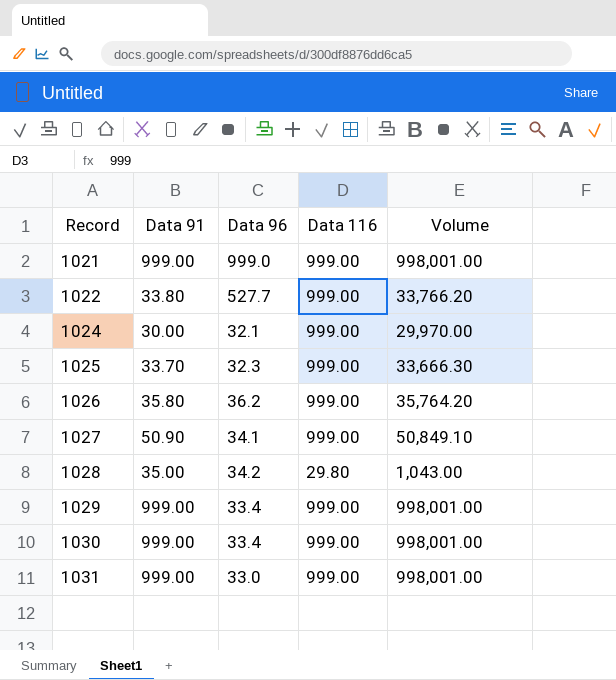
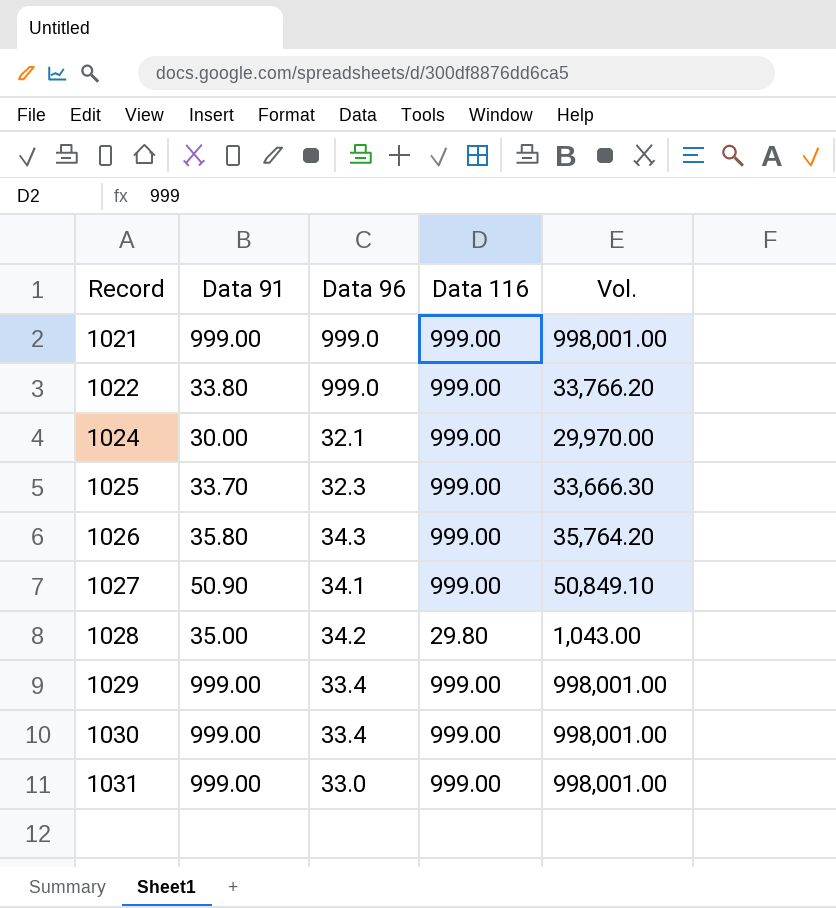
column name: Volume -> Vol.
1022 | Data 96: 527.7 -> 999.0
1026 | Data 96: 36.2 -> 34.3

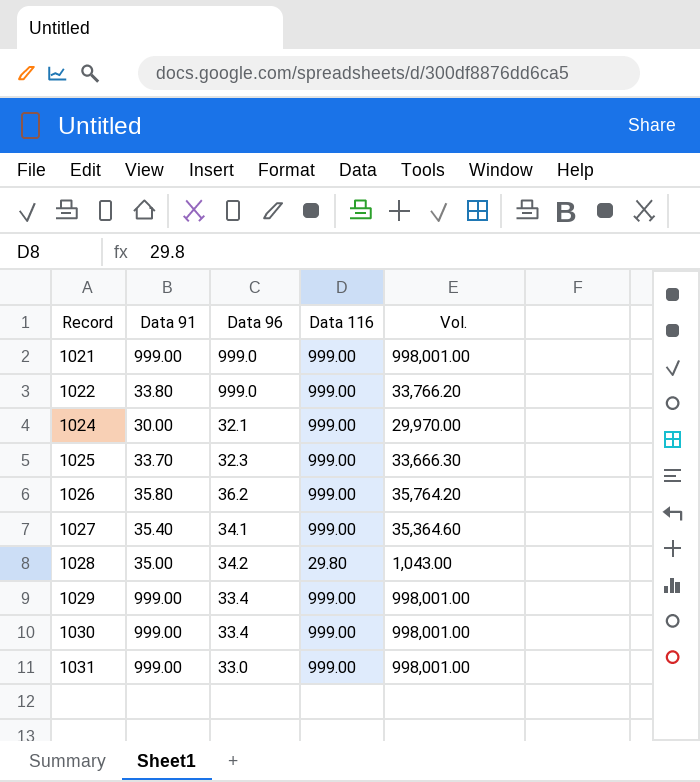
1026 | Data 96: 34.3 -> 36.2
1027 | Data 91: 50.90 -> 35.40
1027 | Vol.: 50,849.10 -> 35,364.60

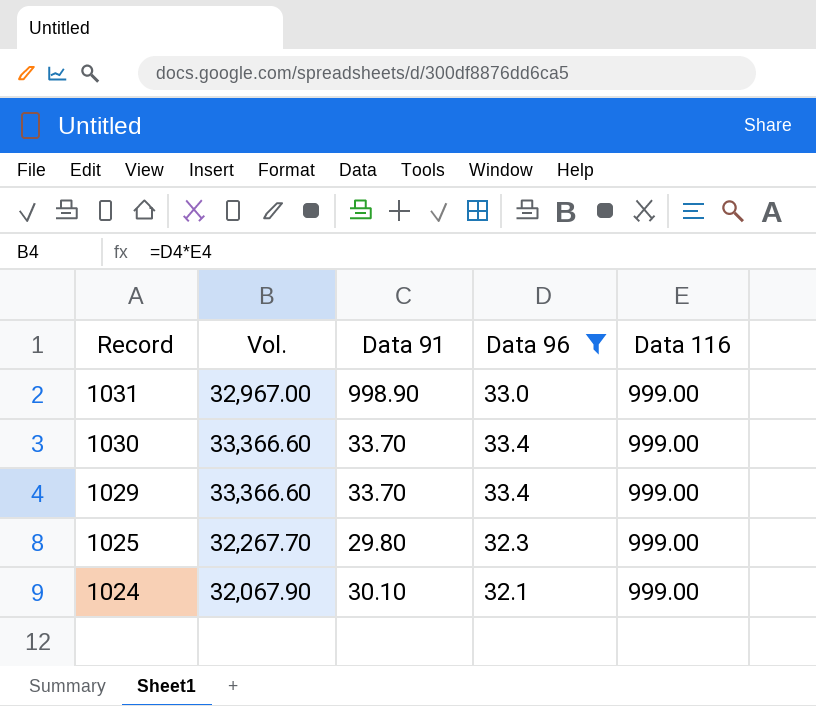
filter: none -> Data 96 <= 33.4
row order: Record ascending -> Record descending
column Vol. | formula: [Data 91] * [Data 116] -> [Data 96] * [Data 116]
column Vol. | position: 5 -> 2
1031 | Data 91: 999.00 -> 998.90
1030 | Data 91: 999.00 -> 33.70
1029 | Data 91: 999.00 -> 33.70
1025 | Data 91: 33.70 -> 29.80
1024 | Data 91: 30.00 -> 30.10

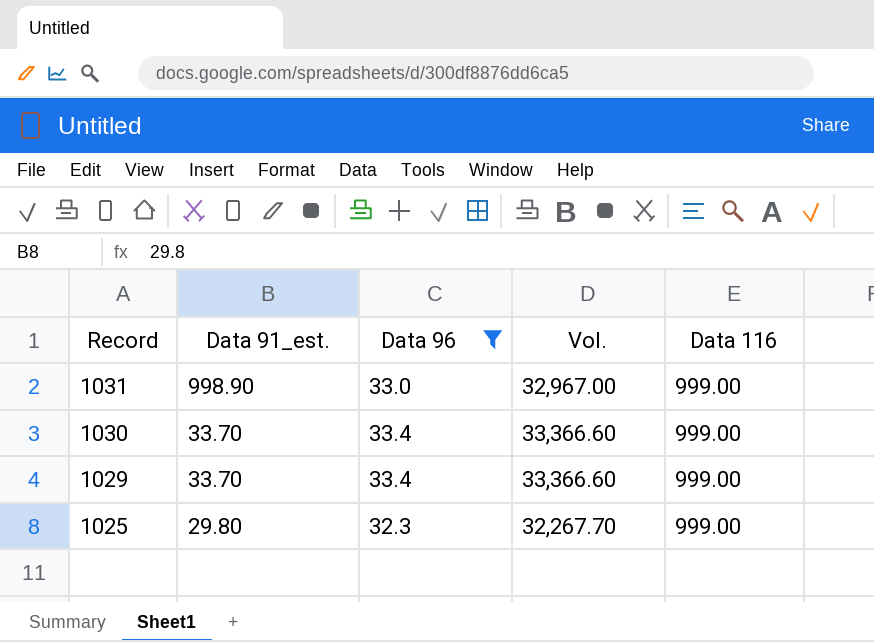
column name: Data 91 -> Data 91_est.
column Vol. | position: 2 -> 4
row 1024: 32,067.90 | 30.10 | 32.1 | 999.00 -> none

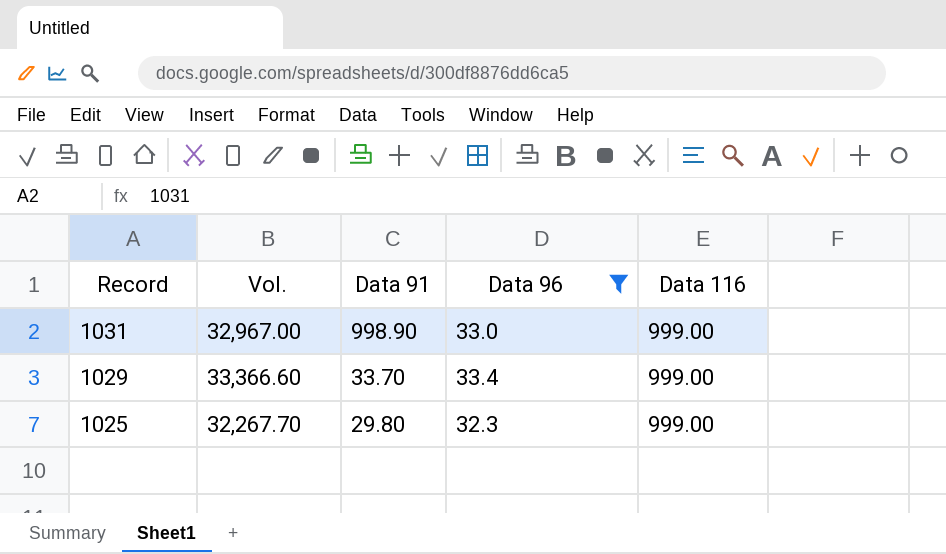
column Vol. | position: 4 -> 2
column name: Data 91_est. -> Data 91
row 1030: 33.70 | 33.4 | 33,366.60 | 999.00 -> none

